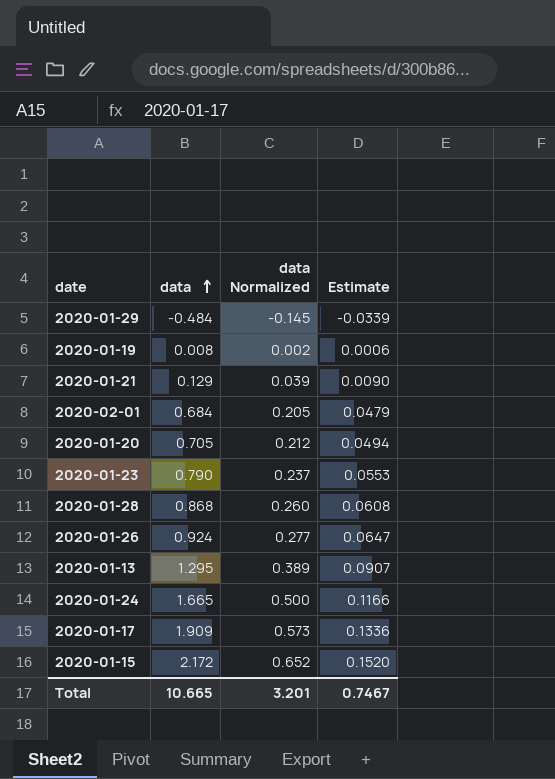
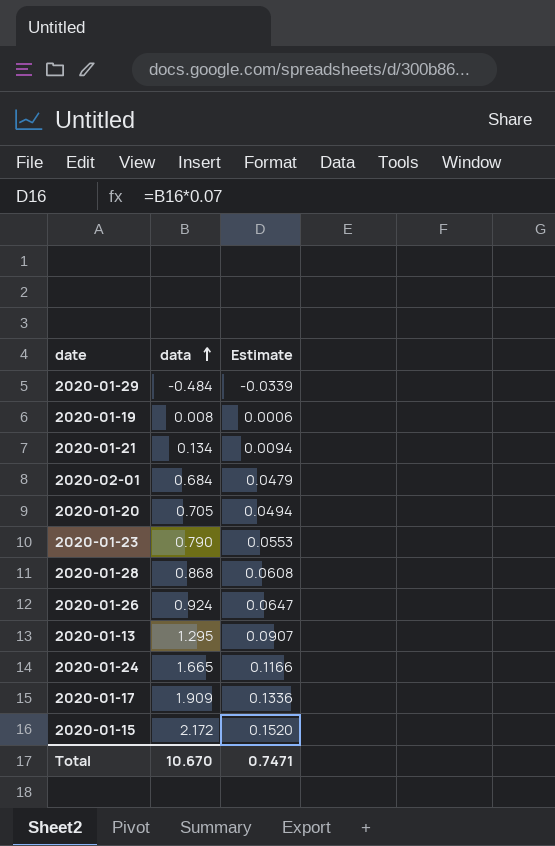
column data Normalized | formula: [data] * 0.3 -> none
2020-01-21 | data: 0.129 -> 0.134
2020-01-21 | Estimate: 0.0090 -> 0.0094
Total | data: 10.665 -> 10.670
Total | Estimate: 0.7467 -> 0.7471

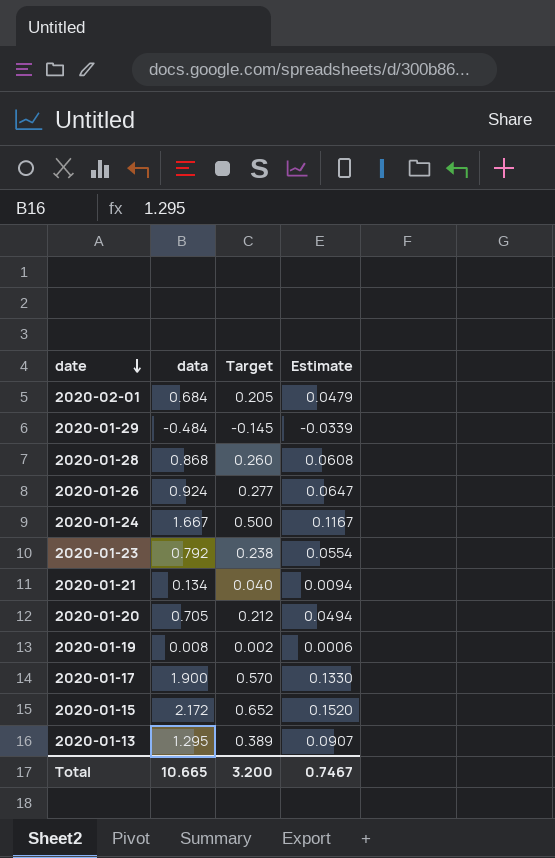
row order: data ascending -> date descending
column Target | formula: none -> [data] * 0.3
2020-01-24 | data: 1.665 -> 1.667
2020-01-24 | Estimate: 0.1166 -> 0.1167
2020-01-23 | data: 0.790 -> 0.792
2020-01-23 | Estimate: 0.0553 -> 0.0554
2020-01-17 | data: 1.909 -> 1.900
2020-01-17 | Estimate: 0.1336 -> 0.1330
Total | data: 10.670 -> 10.665
Total | Estimate: 0.7471 -> 0.7467

